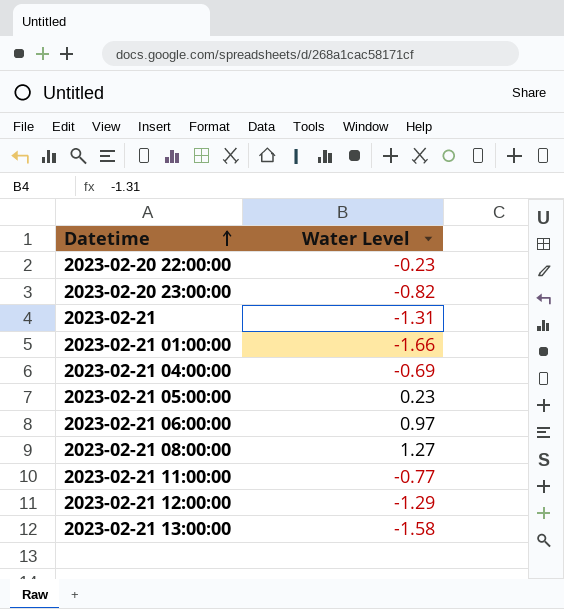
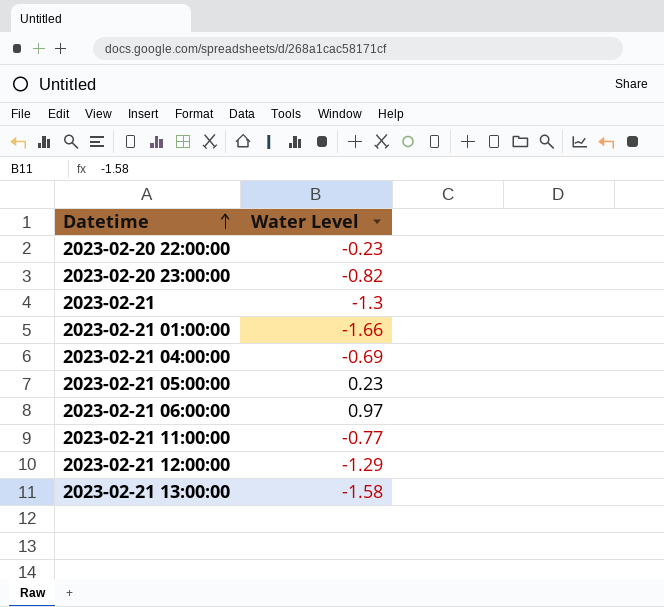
row 2023-02-21 08:00:00: 1.27 -> none
2023-02-21 | Water Level: -1.31 -> -1.3

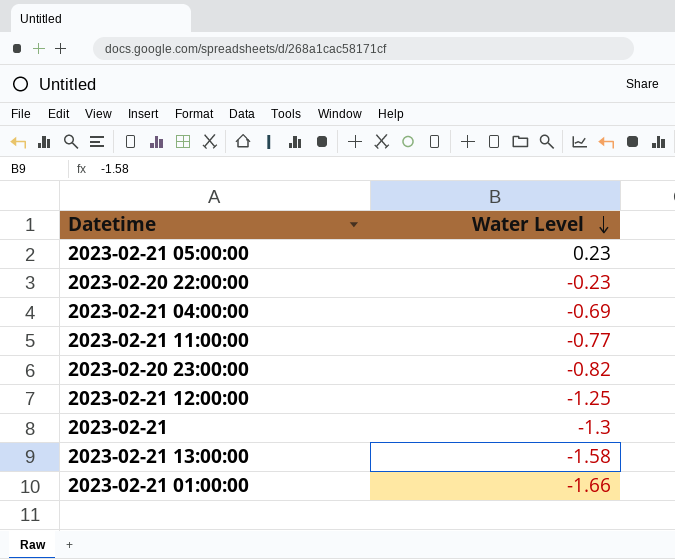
row order: Datetime ascending -> Water Level descending
row 2023-02-21 06:00:00: 0.97 -> none
2023-02-21 12:00:00 | Water Level: -1.29 -> -1.25

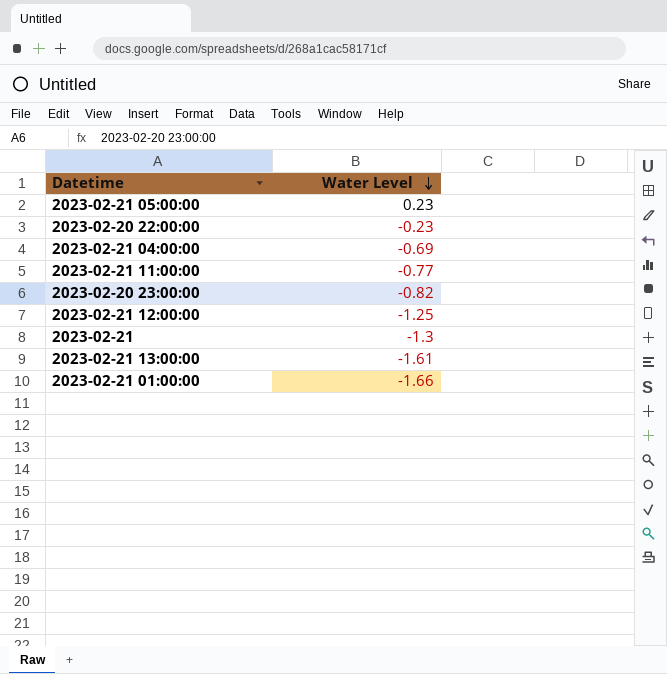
2023-02-21 13:00:00 | Water Level: -1.58 -> -1.61

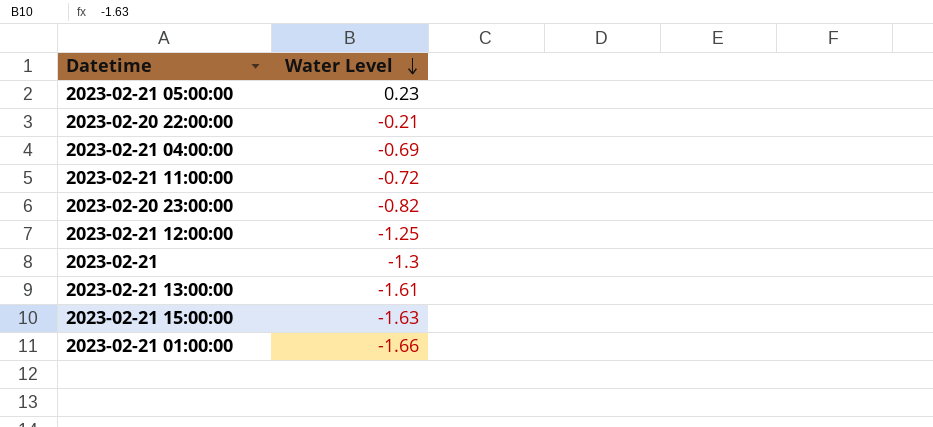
2023-02-20 22:00:00 | Water Level: -0.23 -> -0.21
2023-02-21 11:00:00 | Water Level: -0.77 -> -0.72
row 2023-02-21 15:00:00: none -> -1.63

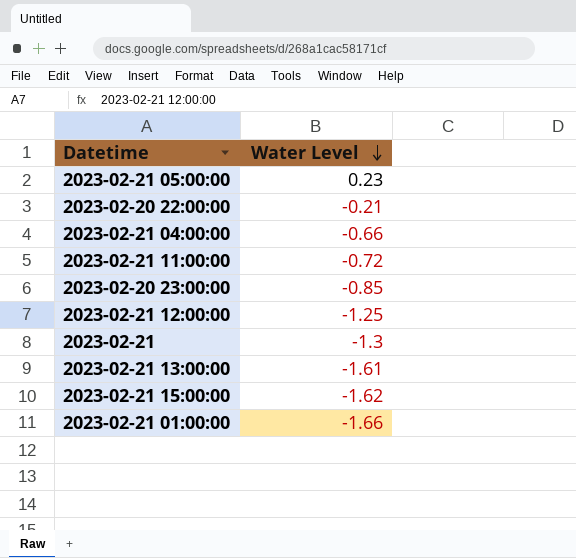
2023-02-21 04:00:00 | Water Level: -0.69 -> -0.66
2023-02-20 23:00:00 | Water Level: -0.82 -> -0.85
2023-02-21 15:00:00 | Water Level: -1.63 -> -1.62

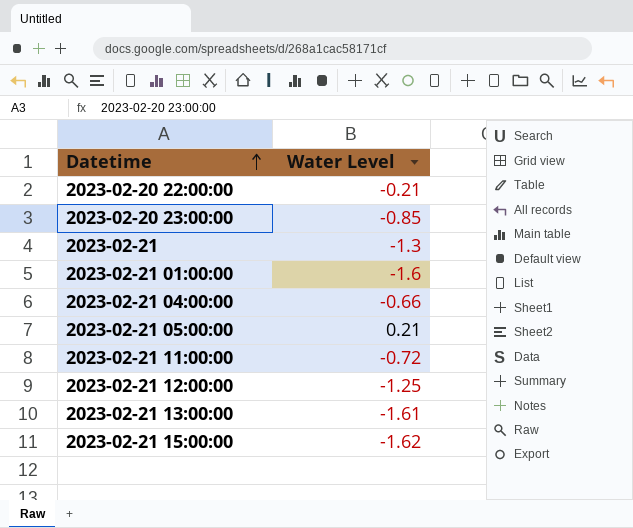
row order: Water Level descending -> Datetime ascending
2023-02-21 01:00:00 | Water Level: -1.66 -> -1.6
2023-02-21 05:00:00 | Water Level: 0.23 -> 0.21

